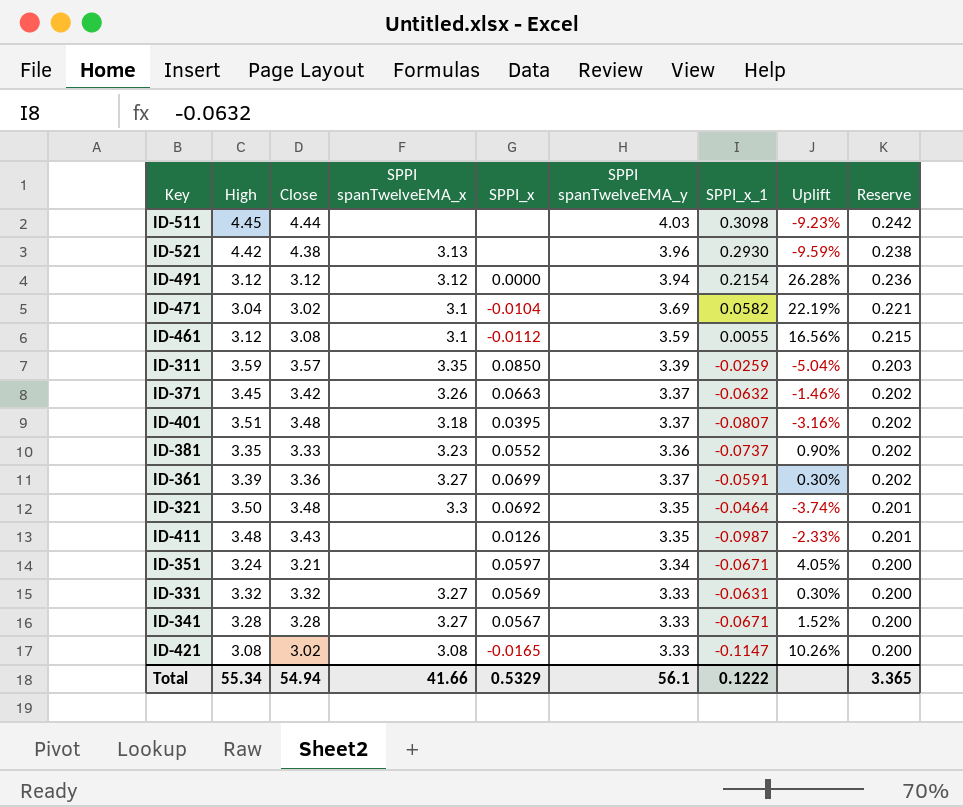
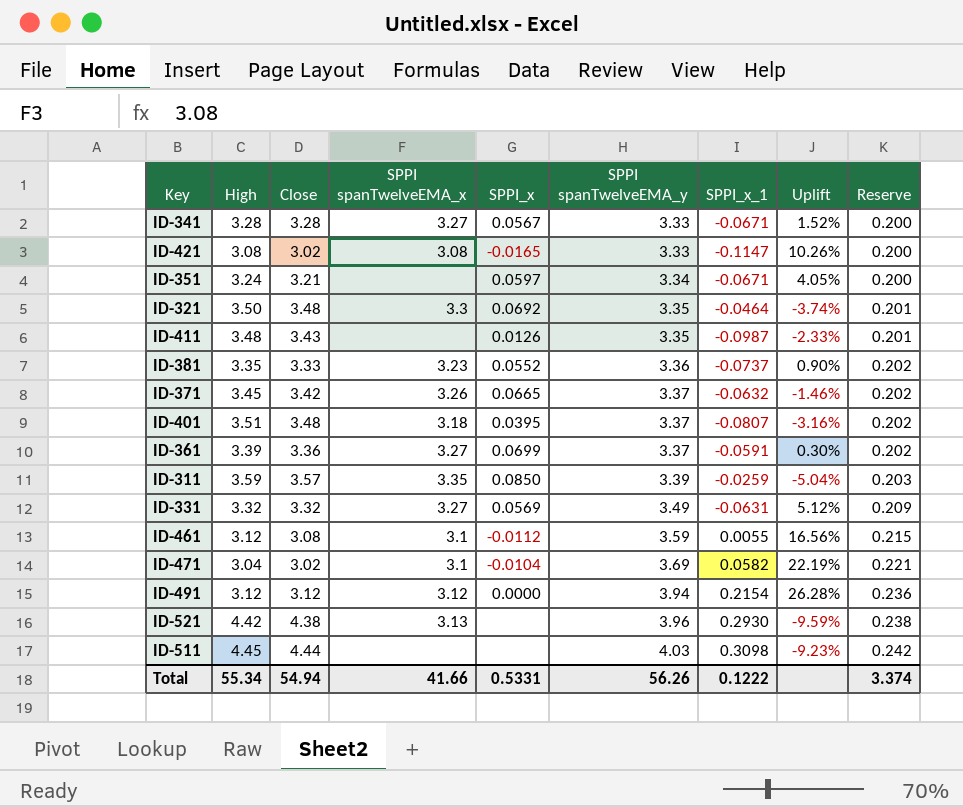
row order: Reserve descending -> SPPI spanTwelveEMA_y ascending
ID-371 | SPPI_x: 0.0663 -> 0.0665
ID-331 | SPPI spanTwelveEMA_y: 3.33 -> 3.49
ID-331 | Uplift: 0.30% -> 5.12%
ID-331 | Reserve: 0.200 -> 0.209
Total | SPPI_x: 0.5329 -> 0.5331
Total | SPPI spanTwelveEMA_y: 56.1 -> 56.26
Total | Reserve: 3.365 -> 3.374

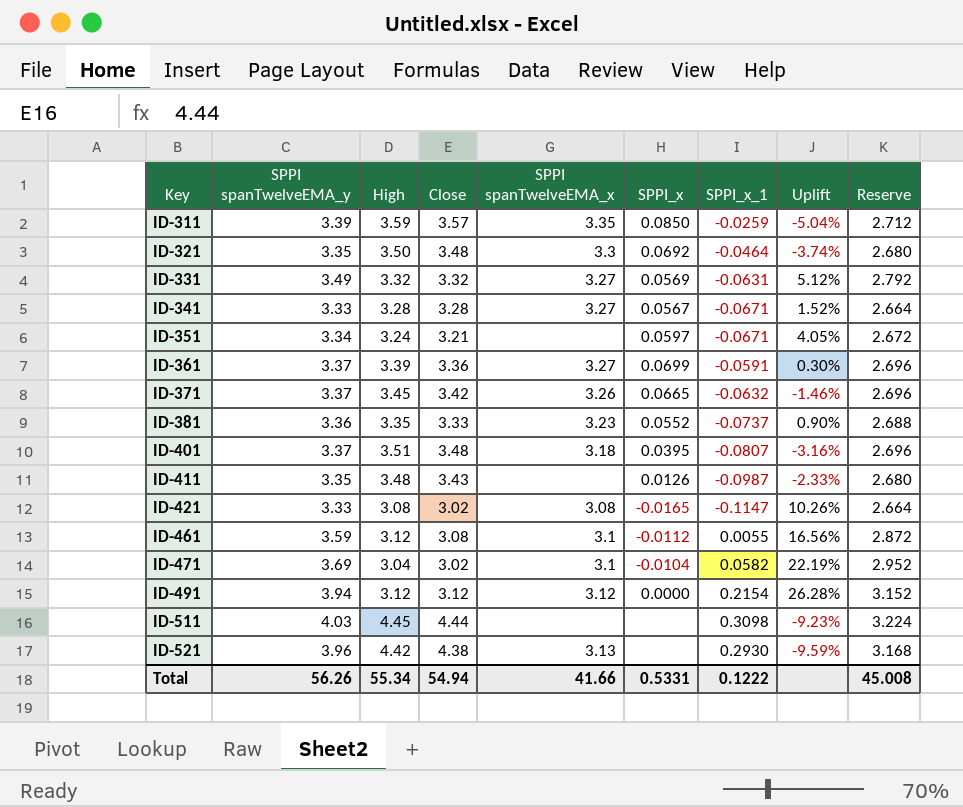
row order: SPPI spanTwelveEMA_y ascending -> Key ascending
column SPPI spanTwelveEMA_y | position: 6 -> 2
column Reserve | formula: [SPPI spanTwelveEMA_y] * 0.06 -> [SPPI spanTwelveEMA_y] * 0.8
Total | Reserve: 3.374 -> 45.008

